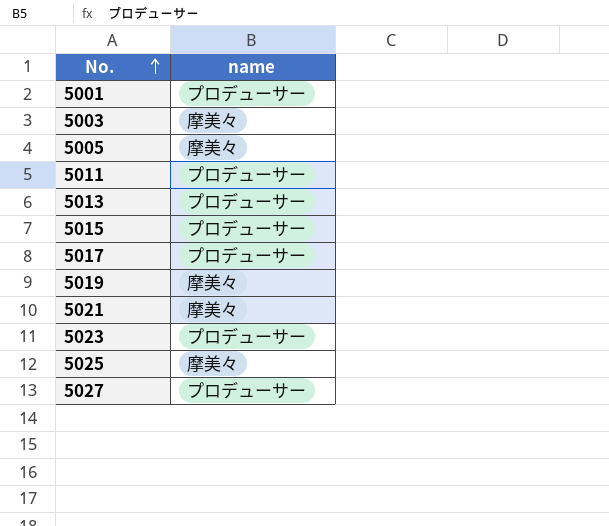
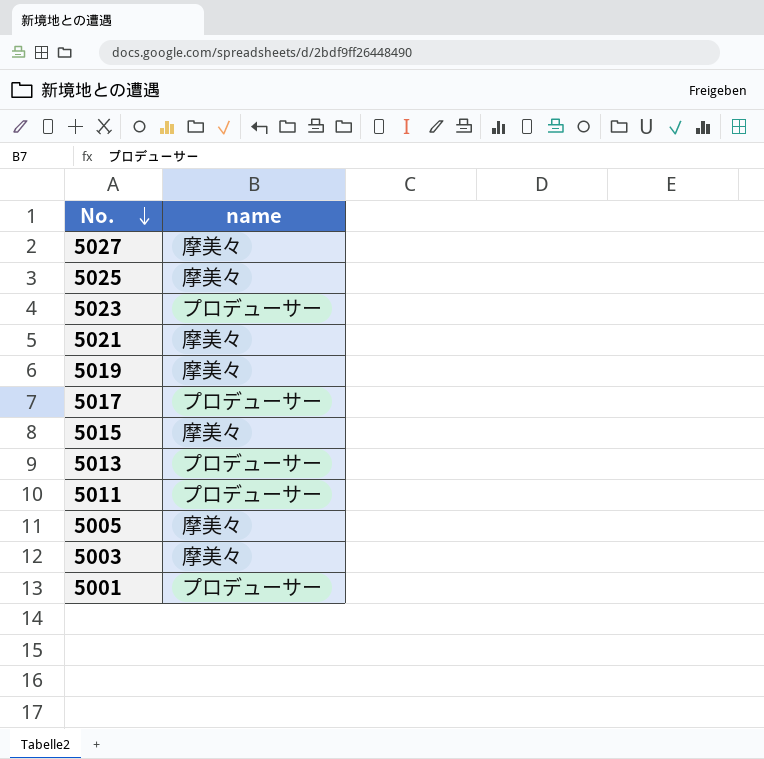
row order: No. ascending -> No. descending
5027 | name: プロデューサー -> 摩美々
5015 | name: プロデューサー -> 摩美々

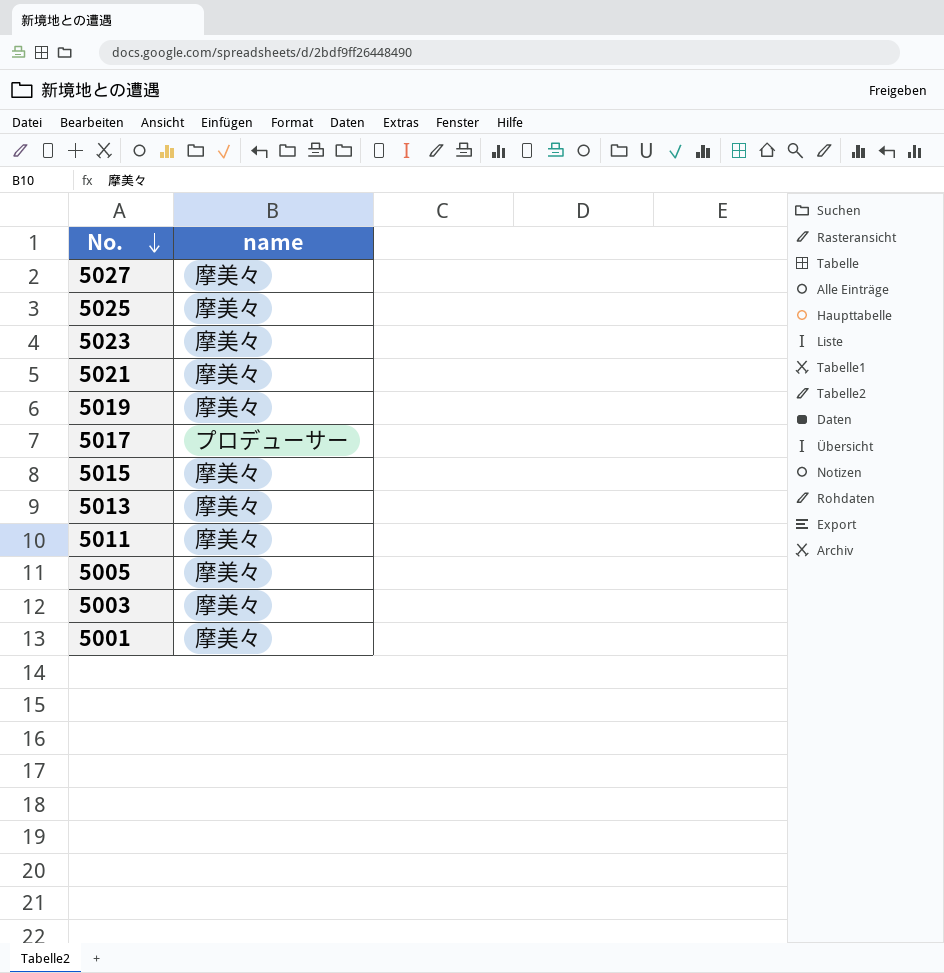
5023 | name: プロデューサー -> 摩美々
5013 | name: プロデューサー -> 摩美々
5011 | name: プロデューサー -> 摩美々
5001 | name: プロデューサー -> 摩美々

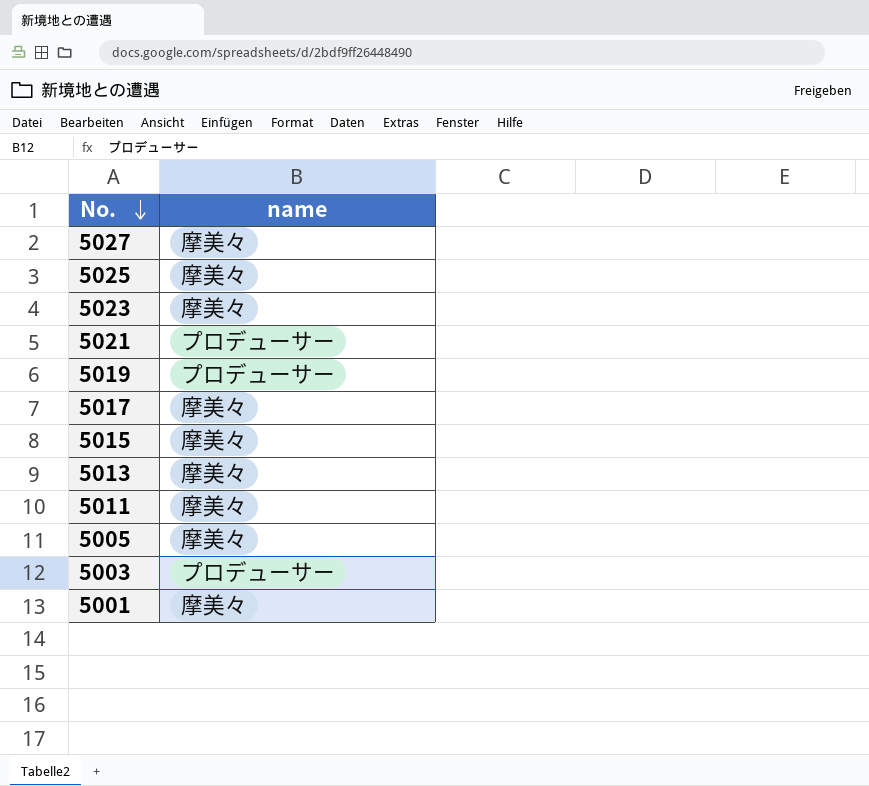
5021 | name: 摩美々 -> プロデューサー
5019 | name: 摩美々 -> プロデューサー
5017 | name: プロデューサー -> 摩美々
5003 | name: 摩美々 -> プロデューサー

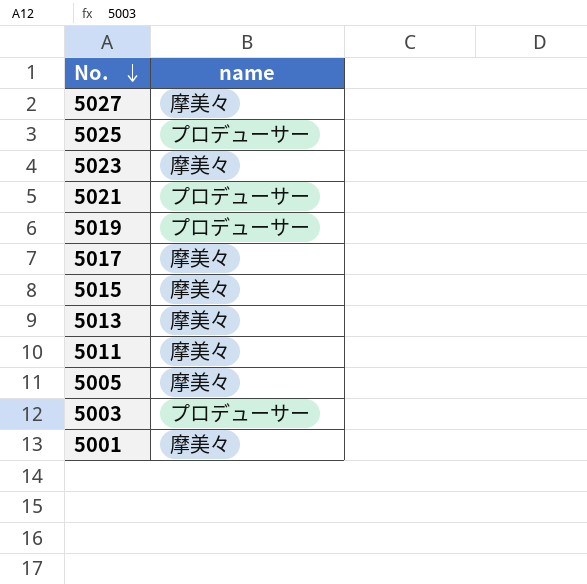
5025 | name: 摩美々 -> プロデューサー

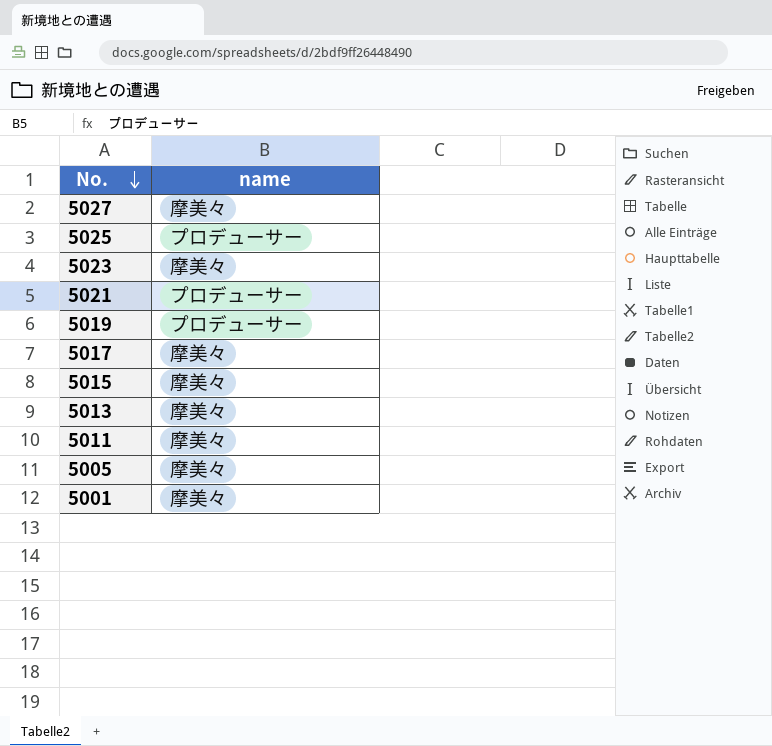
row 5003: プロデューサー -> none

